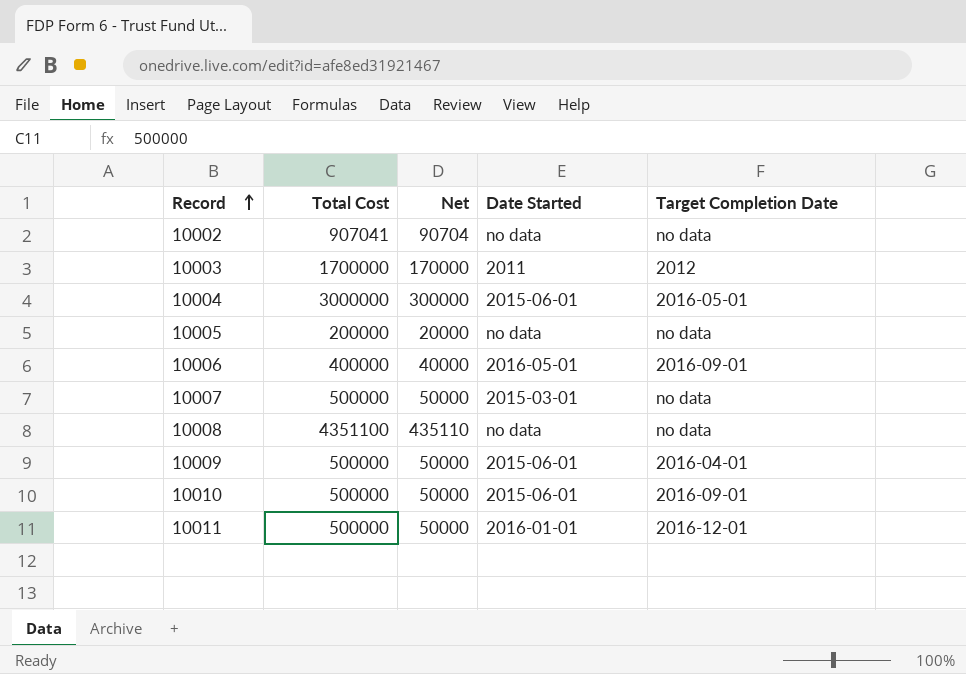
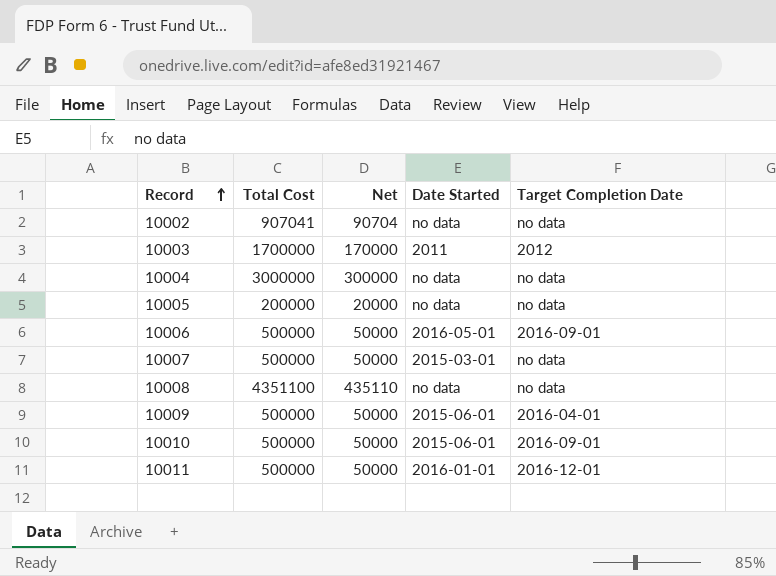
10004 | Date Started: 2015-06-01 -> no data
10004 | Target Completion Date: 2016-05-01 -> no data
10006 | Total Cost: 400000 -> 500000
10006 | Net: 40000 -> 50000

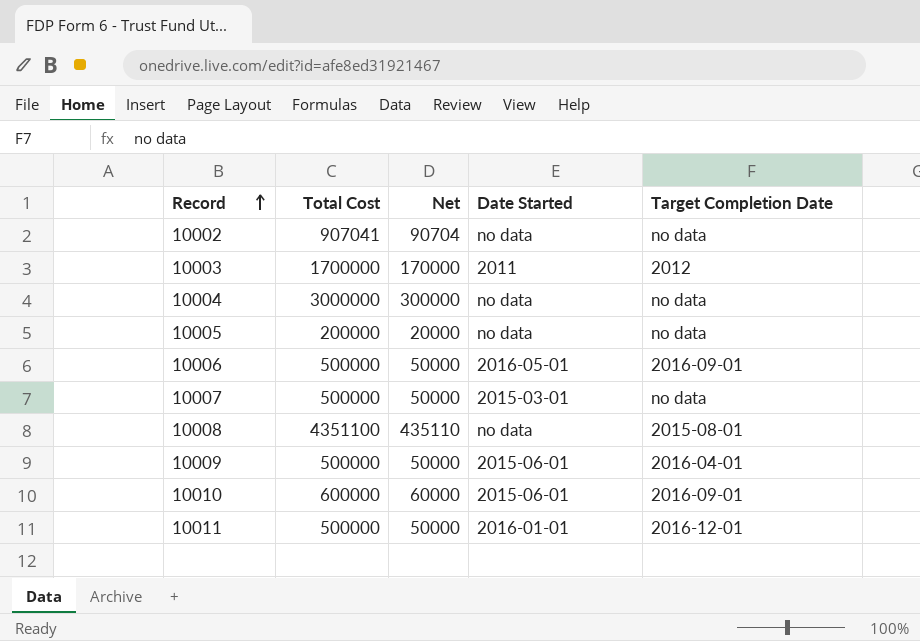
10008 | Target Completion Date: no data -> 2015-08-01
10010 | Total Cost: 500000 -> 600000
10010 | Net: 50000 -> 60000

